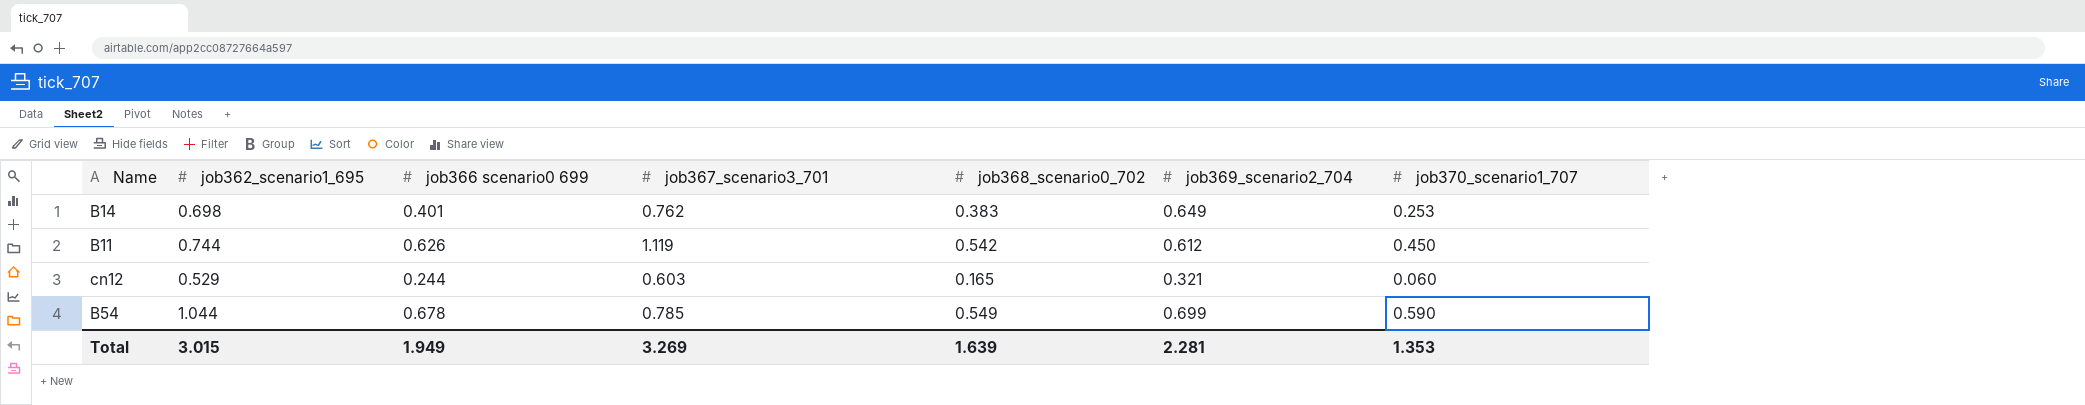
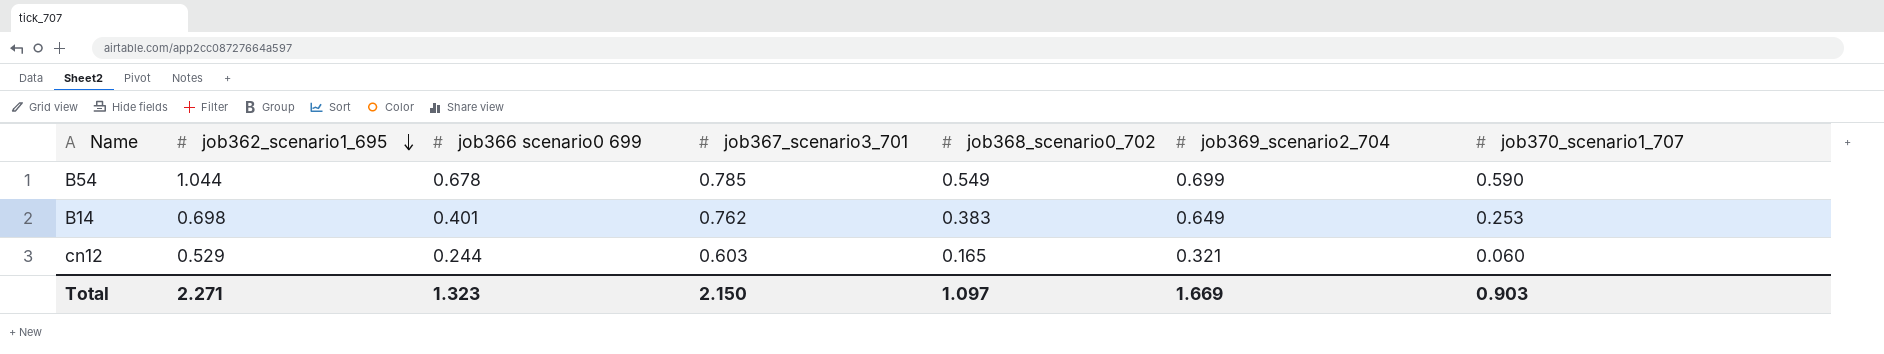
row order: none -> job362_scenario1_695 descending
row B11: 0.744 | 0.626 | 1.119 | 0.542 | 0.612 | 0.450 -> none
Total | job362_scenario1_695: 3.015 -> 2.271
Total | job366 scenario0 699: 1.949 -> 1.323
Total | job367_scenario3_701: 3.269 -> 2.150
Total | job368_scenario0_702: 1.639 -> 1.097
Total | job369_scenario2_704: 2.281 -> 1.669
Total | job370_scenario1_707: 1.353 -> 0.903

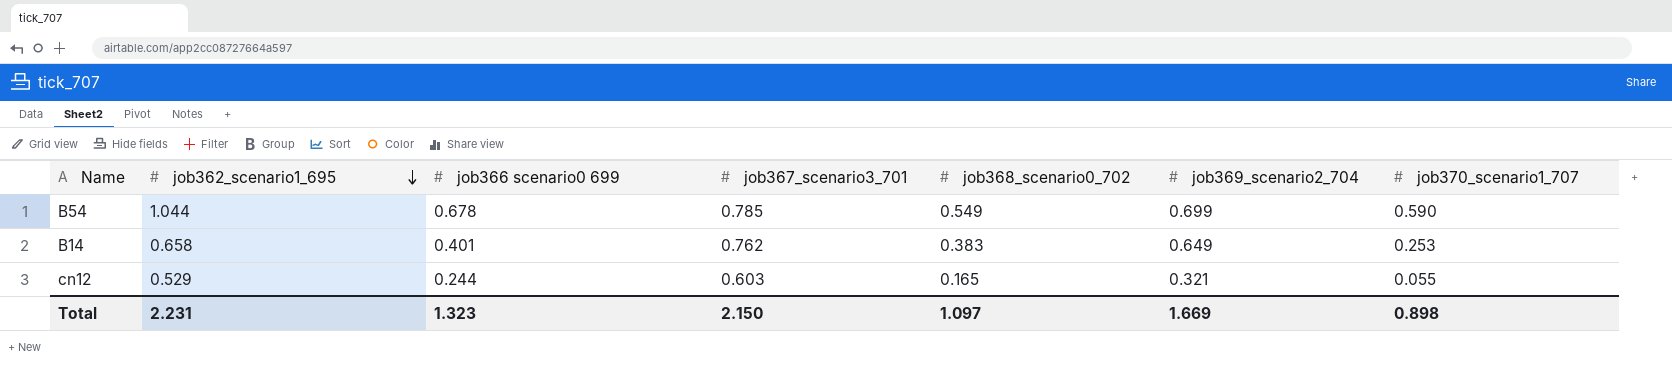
B14 | job362_scenario1_695: 0.698 -> 0.658
cn12 | job370_scenario1_707: 0.060 -> 0.055
Total | job362_scenario1_695: 2.271 -> 2.231
Total | job370_scenario1_707: 0.903 -> 0.898

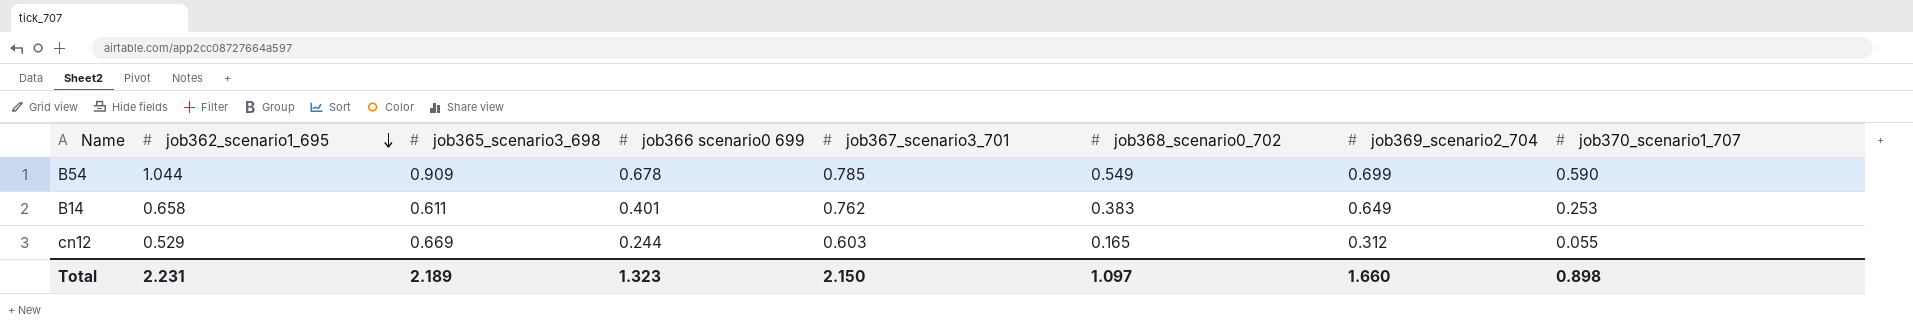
column job365_scenario3_698 | position: none -> 3
cn12 | job369_scenario2_704: 0.321 -> 0.312
Total | job369_scenario2_704: 1.669 -> 1.660

